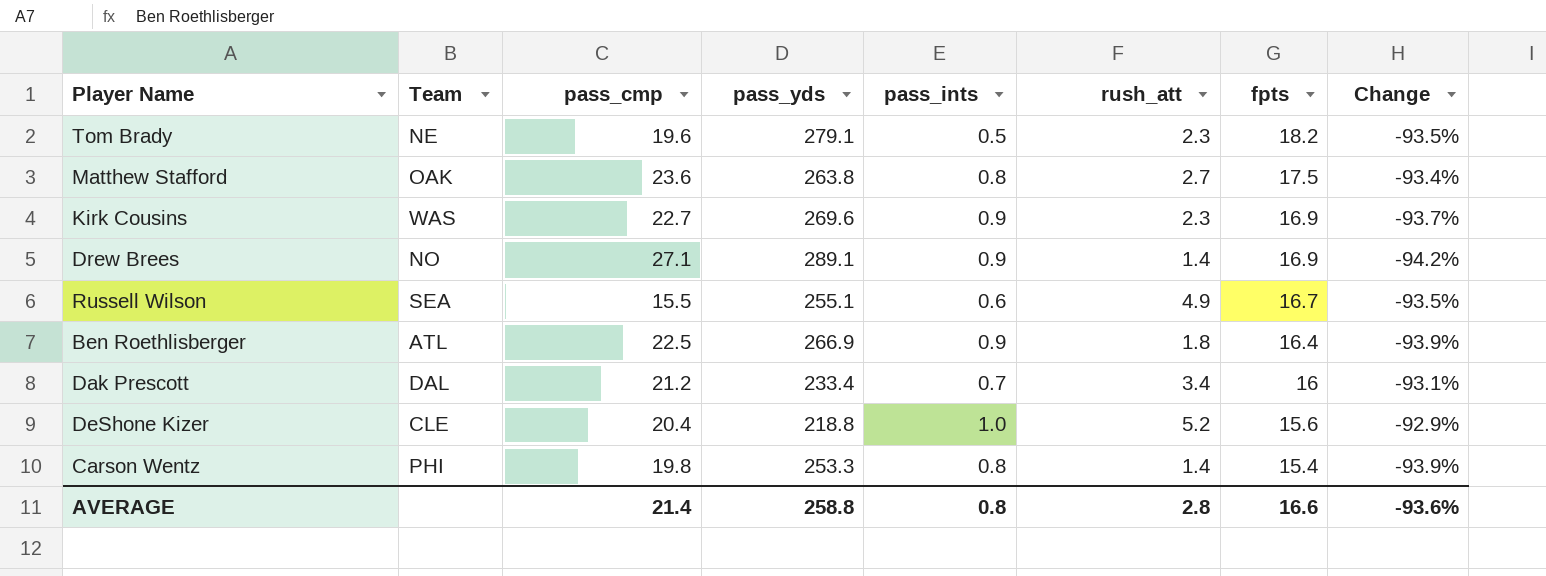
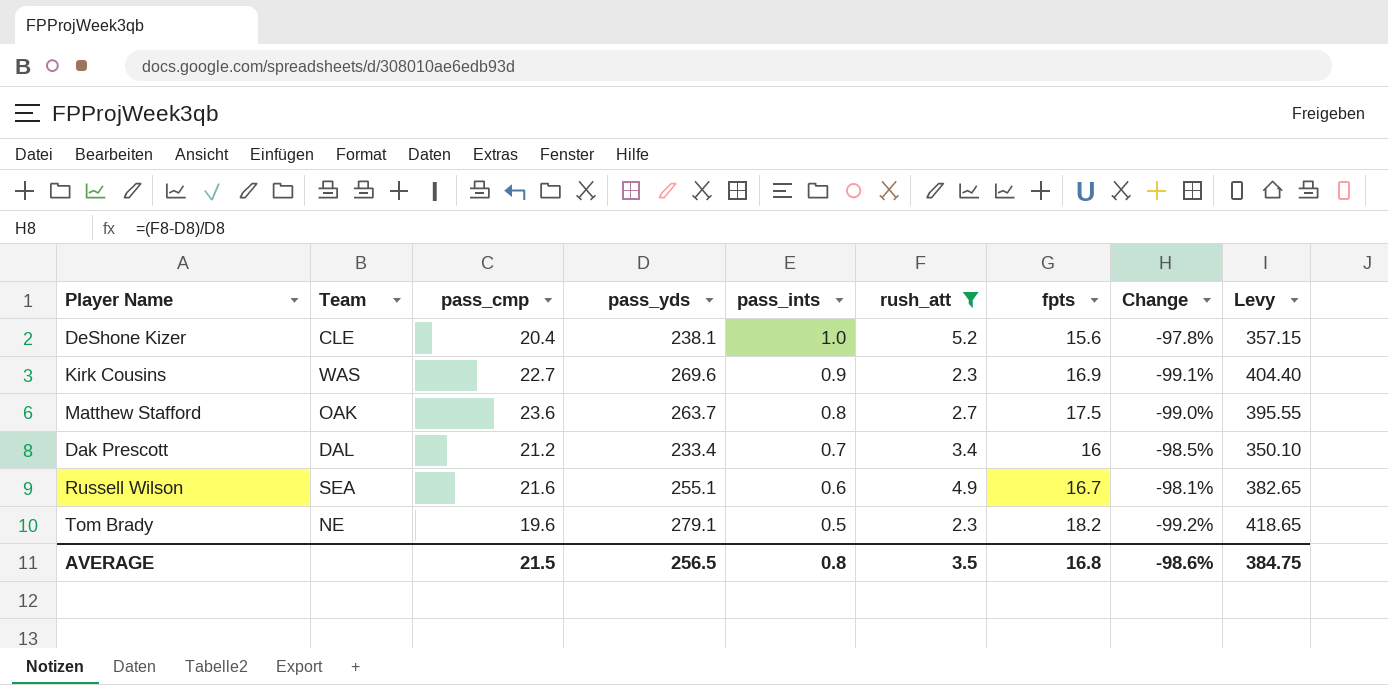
filter: none -> rush_att >= 2.3
row order: fpts descending -> pass_ints descending
column Change | formula: ([fpts] - [pass_yds]) / [pass_yds] -> ([rush_att] - [pass_yds]) / [pass_yds]
column Levy | formula: none -> [pass_yds] * 1.5
DeShone Kizer | pass_yds: 218.8 -> 238.1
Matthew Stafford | pass_yds: 263.8 -> 263.7
Russell Wilson | pass_cmp: 15.5 -> 21.6
AVERAGE | pass_cmp: 21.4 -> 21.5
AVERAGE | pass_yds: 258.8 -> 256.5
AVERAGE | rush_att: 2.8 -> 3.5
AVERAGE | fpts: 16.6 -> 16.8
AVERAGE | Change: -93.6% -> -98.6%

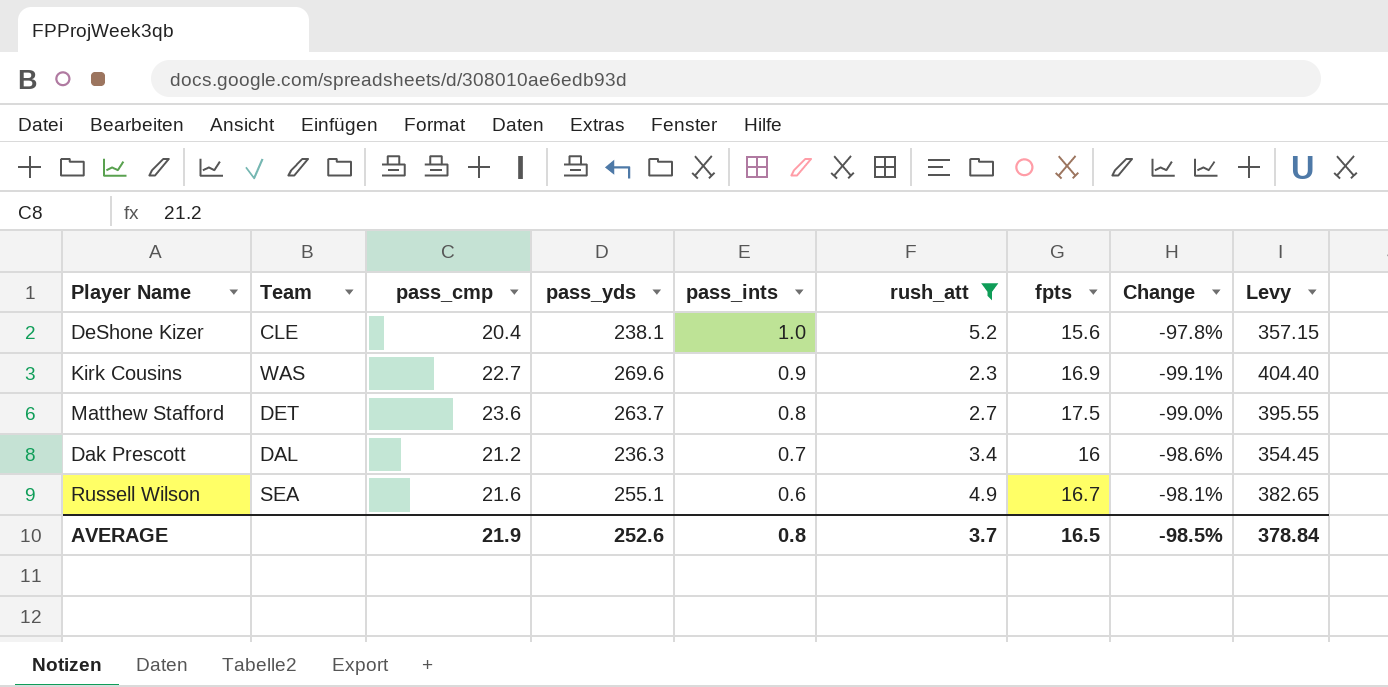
row Tom Brady: NE | 19.6 | 279.1 | 0.5 | 2.3 | 18.2 | -99.2% | 418.65 -> none
Matthew Stafford | Team: OAK -> DET
Dak Prescott | pass_yds: 233.4 -> 236.3
Dak Prescott | Change: -98.5% -> -98.6%
Dak Prescott | Levy: 350.10 -> 354.45
AVERAGE | pass_cmp: 21.5 -> 21.9
AVERAGE | pass_yds: 256.5 -> 252.6
AVERAGE | rush_att: 3.5 -> 3.7
AVERAGE | fpts: 16.8 -> 16.5
AVERAGE | Change: -98.6% -> -98.5%
AVERAGE | Levy: 384.75 -> 378.84

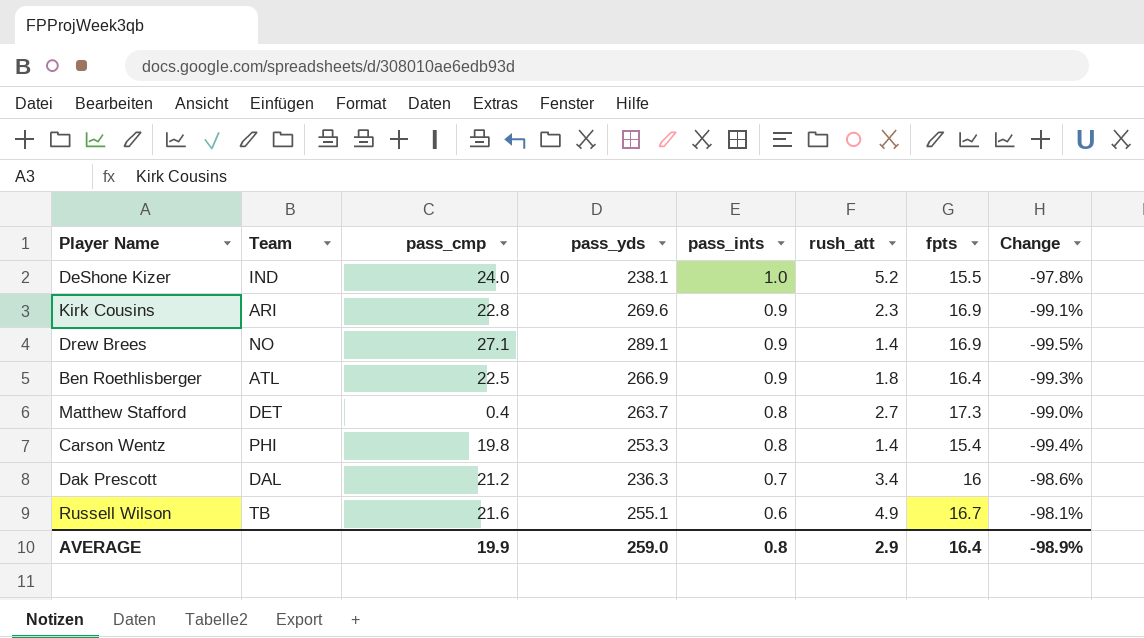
filter: rush_att >= 2.3 -> none
column Levy | formula: [pass_yds] * 1.5 -> none
DeShone Kizer | Team: CLE -> IND
DeShone Kizer | pass_cmp: 20.4 -> 24.0
DeShone Kizer | fpts: 15.6 -> 15.5
Kirk Cousins | Team: WAS -> ARI
Kirk Cousins | pass_cmp: 22.7 -> 22.8
Matthew Stafford | pass_cmp: 23.6 -> 0.4
Matthew Stafford | fpts: 17.5 -> 17.3
Russell Wilson | Team: SEA -> TB
AVERAGE | pass_cmp: 21.9 -> 19.9
AVERAGE | pass_yds: 252.6 -> 259.0
AVERAGE | rush_att: 3.7 -> 2.9
AVERAGE | fpts: 16.5 -> 16.4
AVERAGE | Change: -98.5% -> -98.9%

